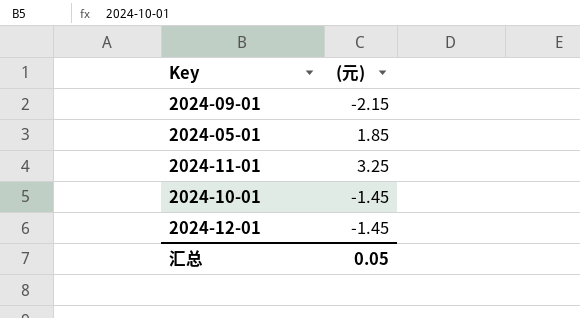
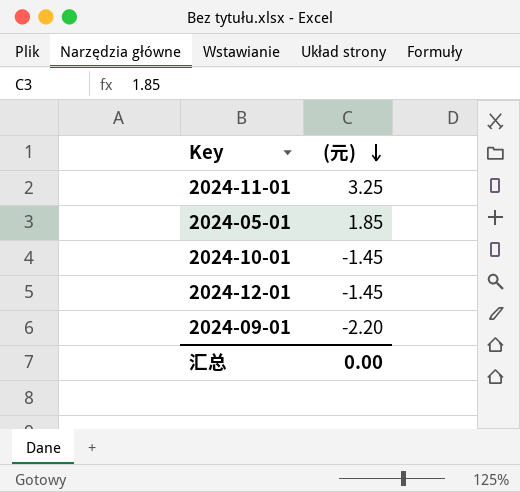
row order: none -> (元) descending
2024-09-01 | (元): -2.15 -> -2.20
汇总 | (元): 0.05 -> 0.00

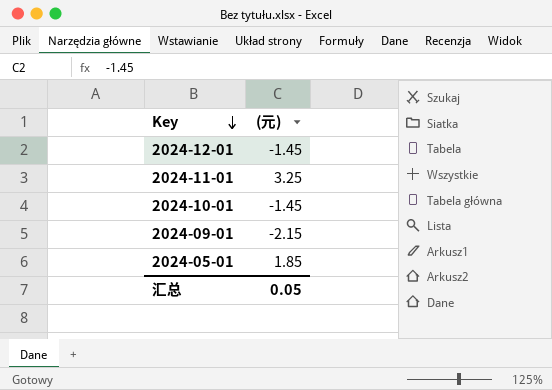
row order: (元) descending -> Key descending
2024-09-01 | (元): -2.20 -> -2.15
汇总 | (元): 0.00 -> 0.05

